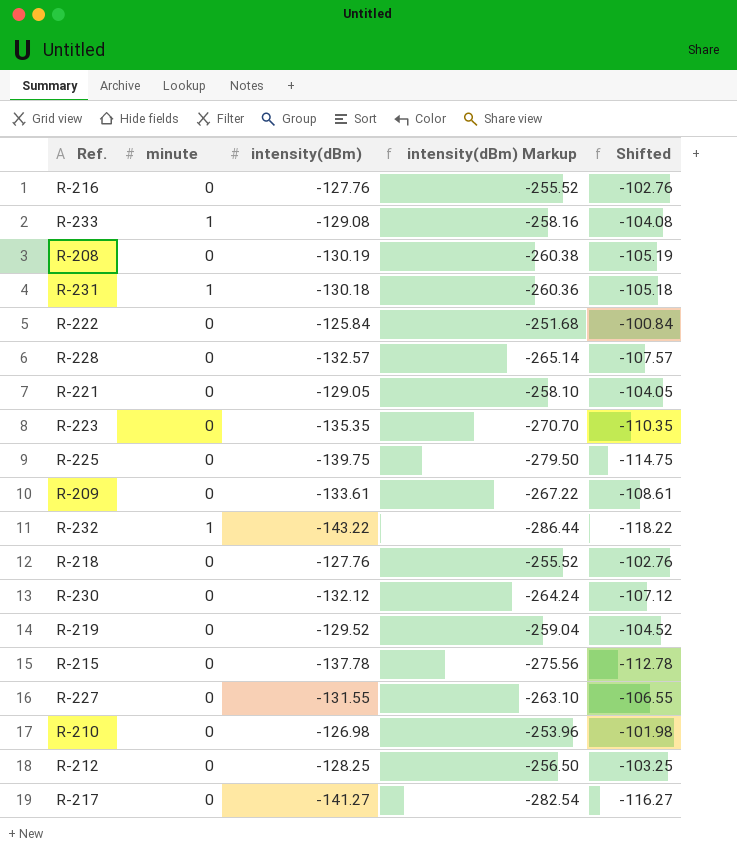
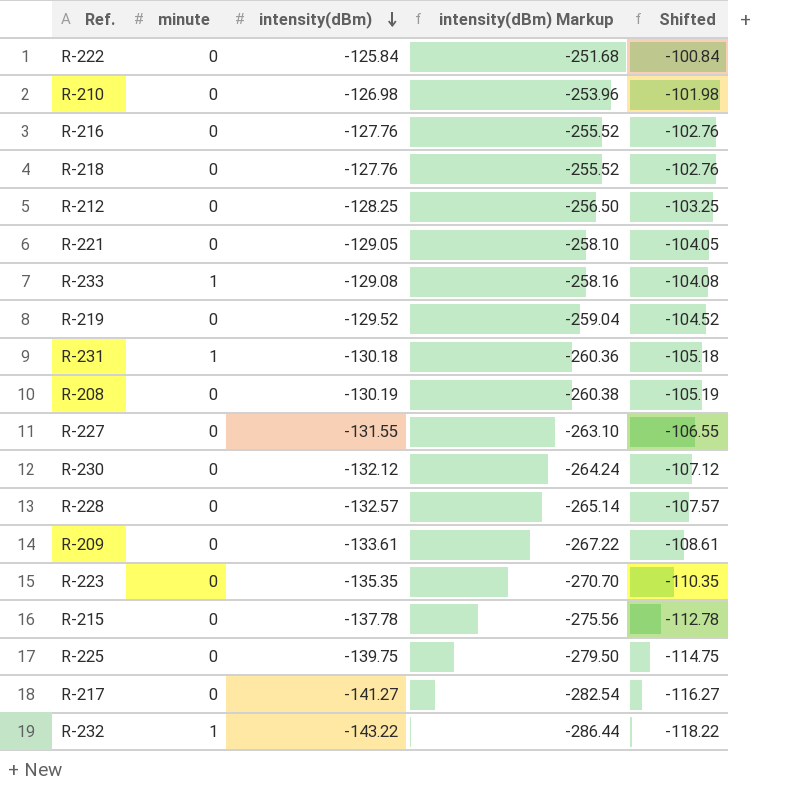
row order: none -> intensity(dBm) descending

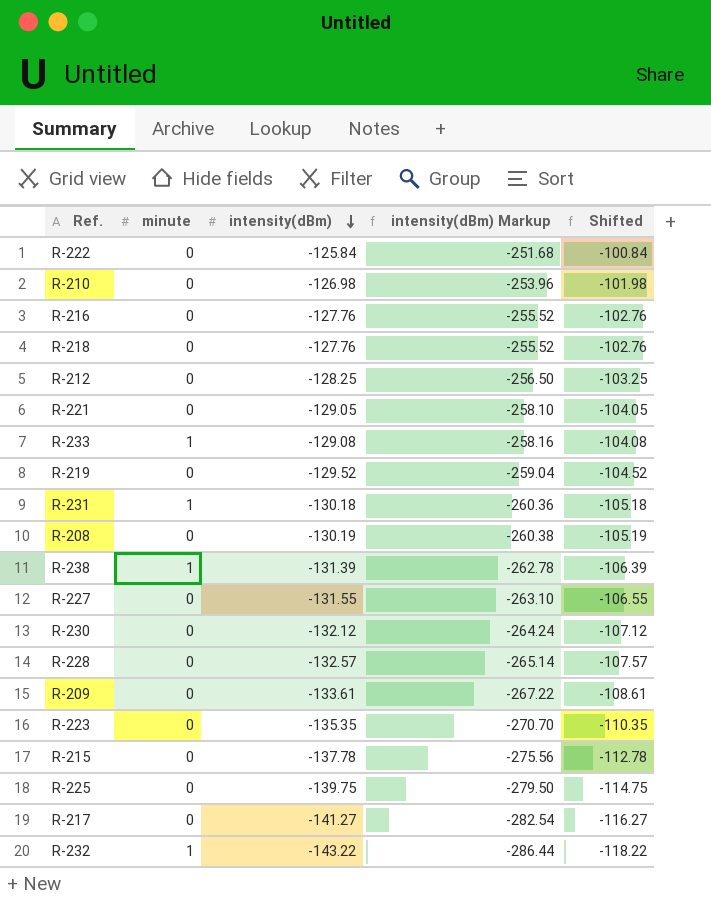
row R-238: none -> 1 | -131.39 | -262.78 | -106.39

